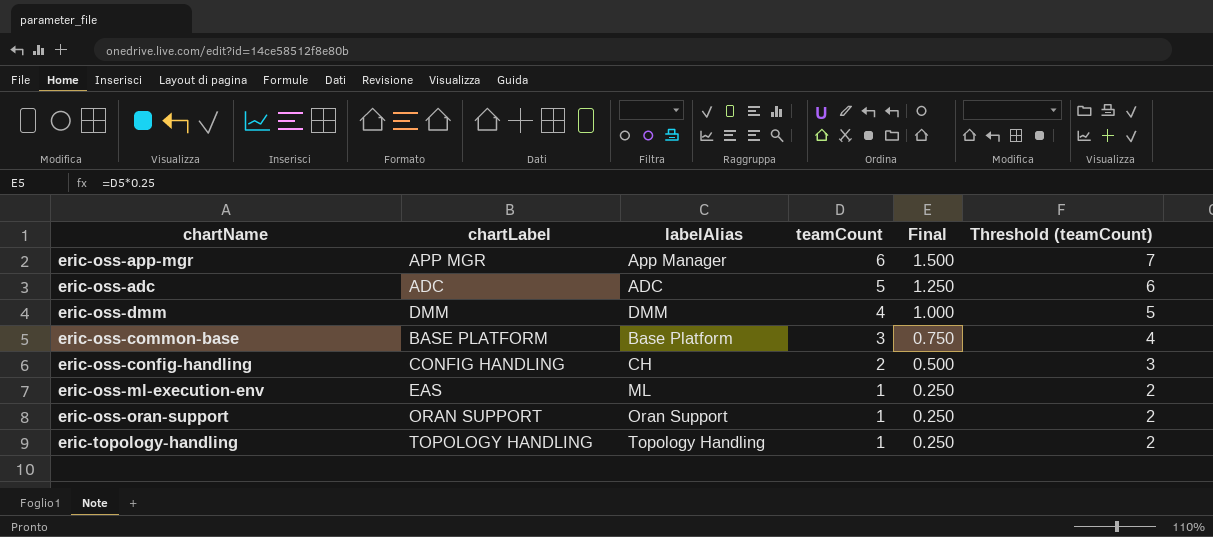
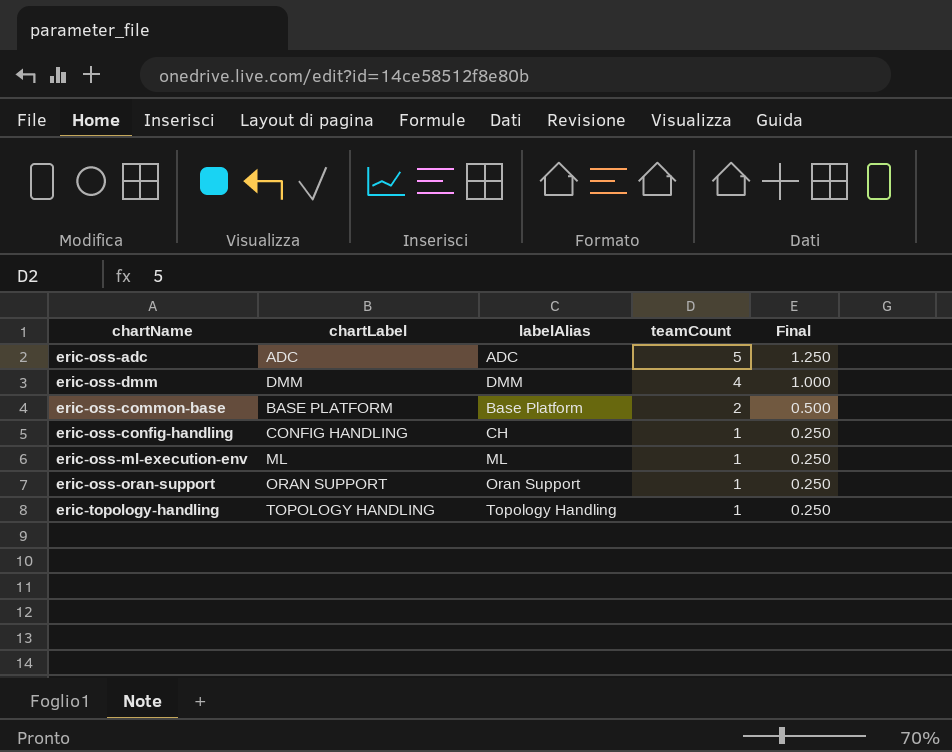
column Threshold (teamCount) | formula: [teamCount] + 1 -> none
row eric-oss-app-mgr: APP MGR | App Manager | 6 | 1.500 | 7 -> none
eric-oss-common-base | teamCount: 3 -> 2
eric-oss-common-base | Final: 0.750 -> 0.500
eric-oss-config-handling | teamCount: 2 -> 1
eric-oss-config-handling | Final: 0.500 -> 0.250
eric-oss-ml-execution-env | chartLabel: EAS -> ML

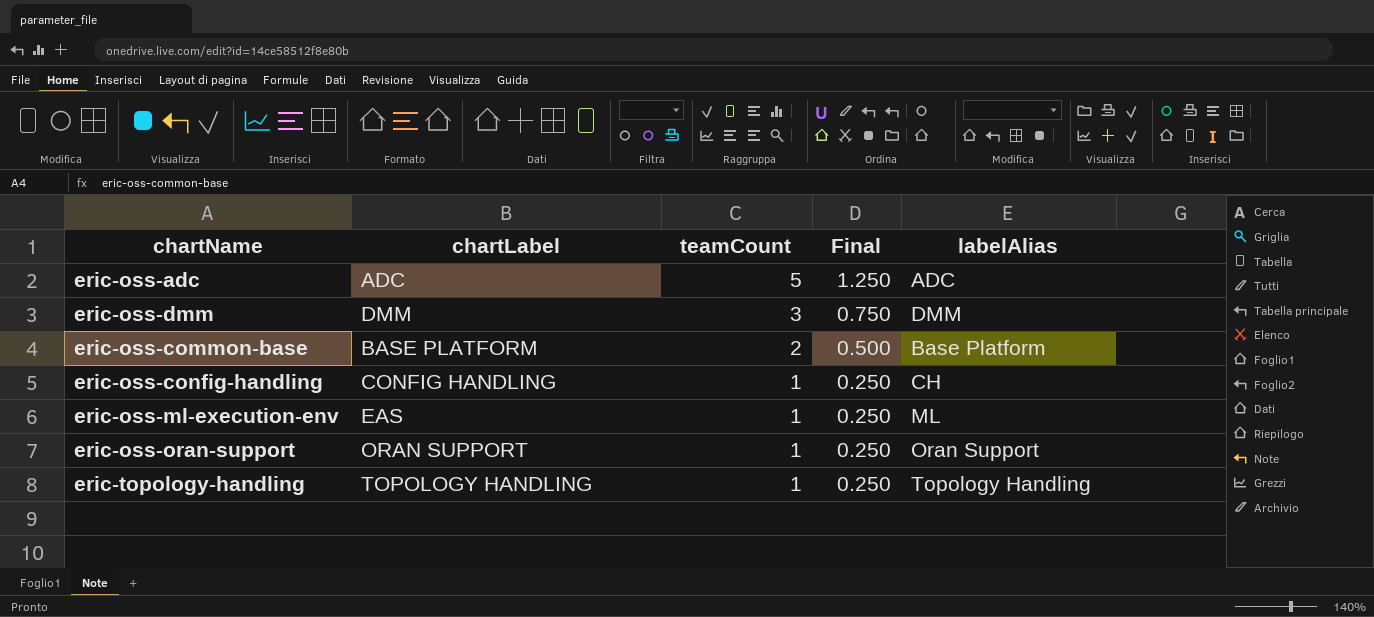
column labelAlias | position: 3 -> 5
eric-oss-dmm | teamCount: 4 -> 3
eric-oss-dmm | Final: 1.000 -> 0.750
eric-oss-ml-execution-env | chartLabel: ML -> EAS

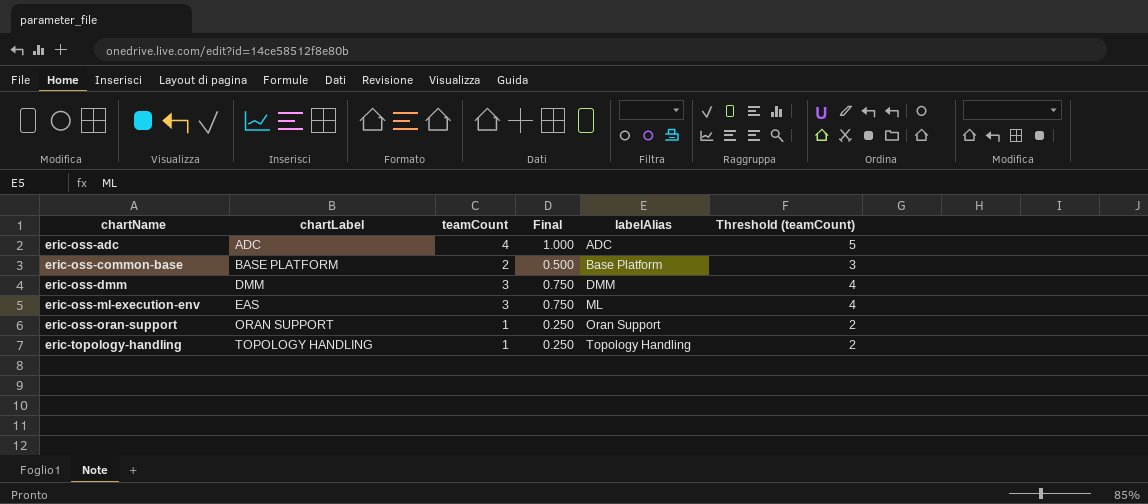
row order: teamCount descending -> chartName ascending
column Threshold (teamCount) | formula: none -> [teamCount] + 1
row eric-oss-config-handling: CONFIG HANDLING | 1 | 0.250 | CH -> none
eric-oss-adc | teamCount: 5 -> 4
eric-oss-adc | Final: 1.250 -> 1.000
eric-oss-ml-execution-env | teamCount: 1 -> 3
eric-oss-ml-execution-env | Final: 0.250 -> 0.750

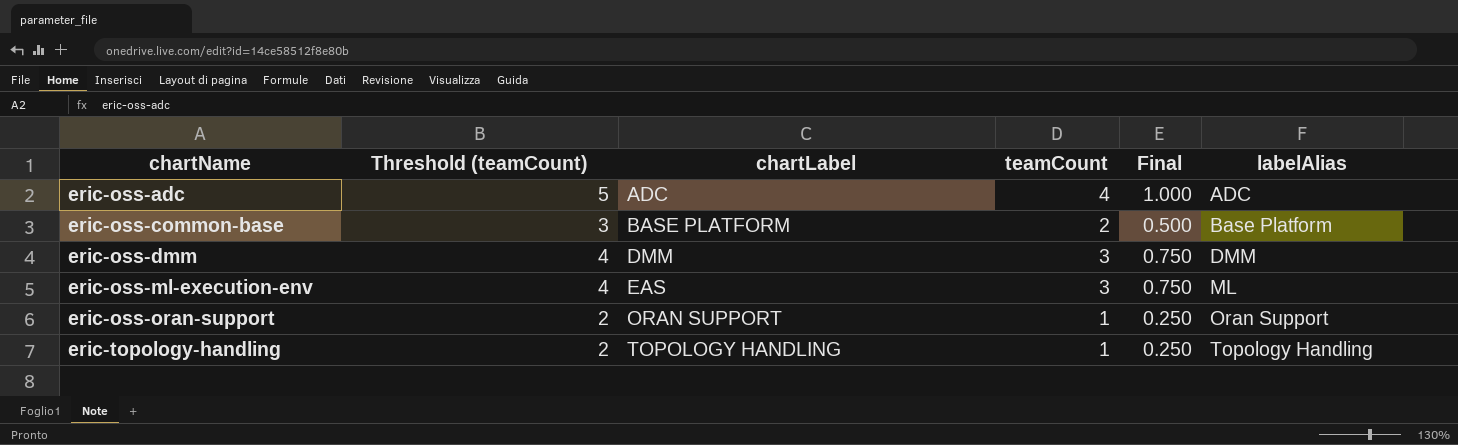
column Threshold (teamCount) | position: 6 -> 2

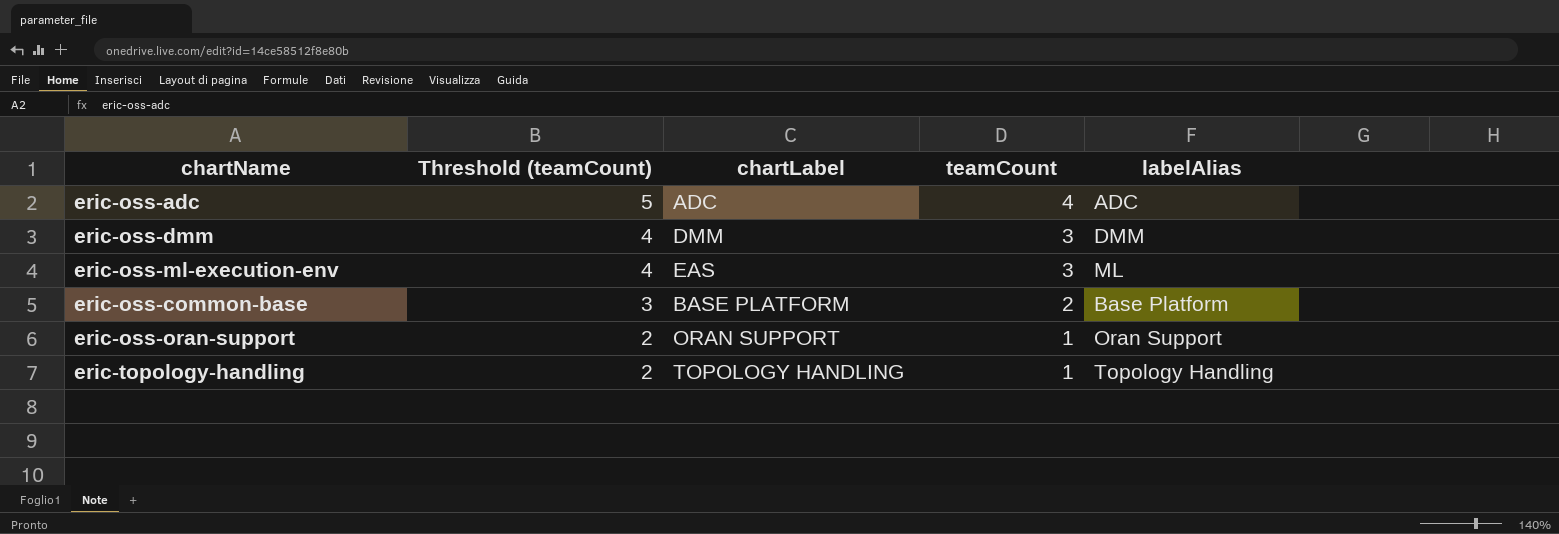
row order: chartName ascending -> Threshold (teamCount) descending
column Final | formula: [teamCount] * 0.25 -> none

